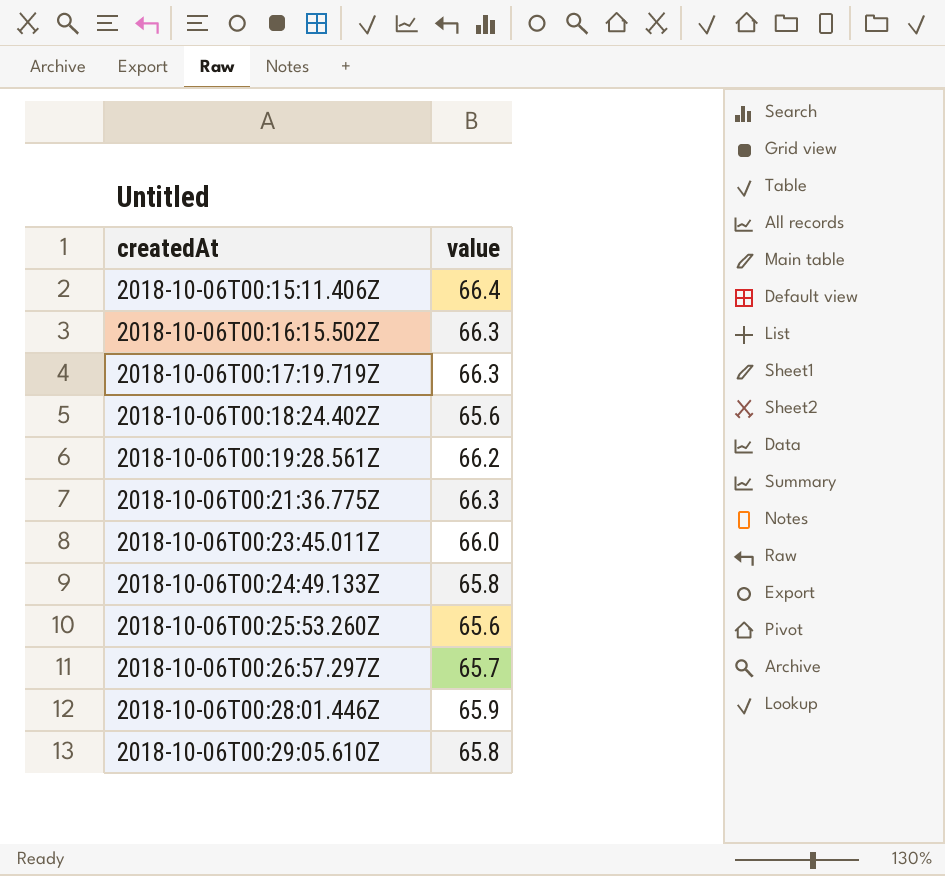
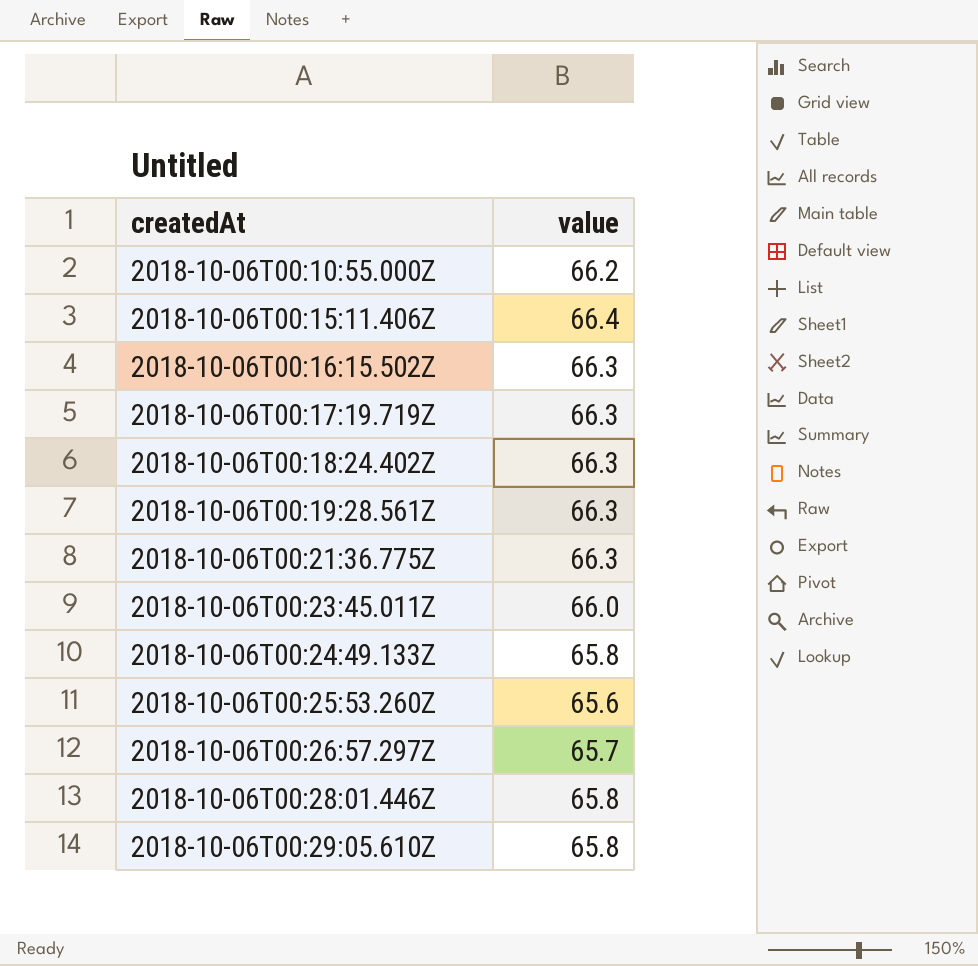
row 2018-10-06T00:10:55.000Z: none -> 66.2
2018-10-06T00:18:24.402Z | value: 65.6 -> 66.3
2018-10-06T00:19:28.561Z | value: 66.2 -> 66.3
2018-10-06T00:28:01.446Z | value: 65.9 -> 65.8

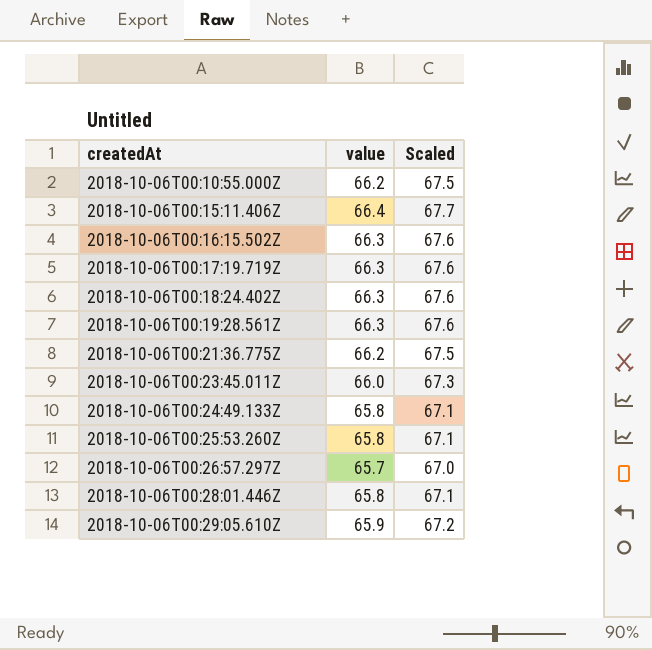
column Scaled | formula: none -> [value] * 1.02
2018-10-06T00:21:36.775Z | value: 66.3 -> 66.2
2018-10-06T00:25:53.260Z | value: 65.6 -> 65.8
2018-10-06T00:29:05.610Z | value: 65.8 -> 65.9

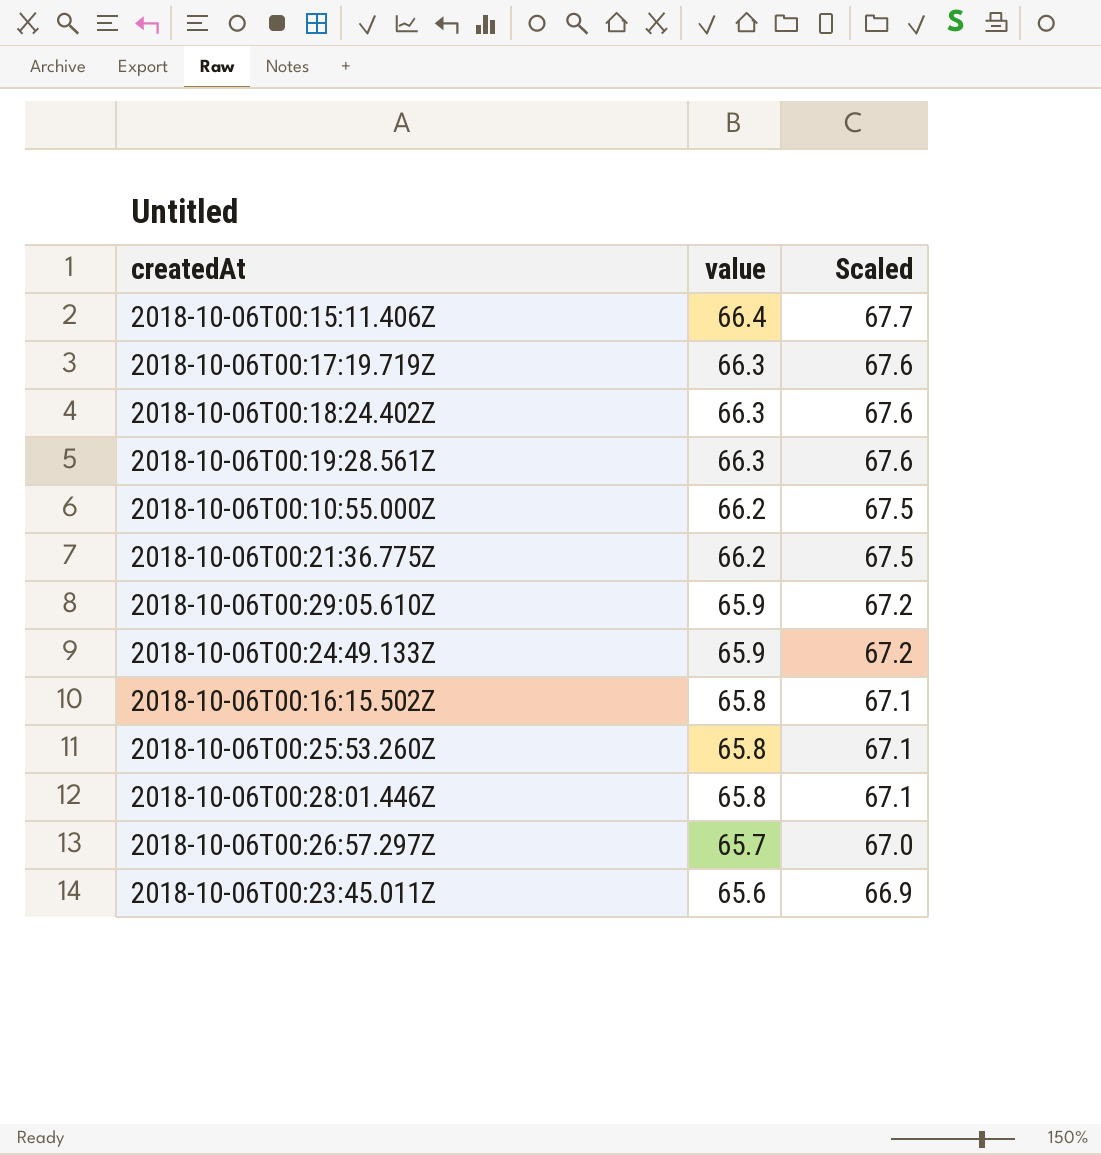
row order: createdAt ascending -> value descending
2018-10-06T00:24:49.133Z | value: 65.8 -> 65.9
2018-10-06T00:24:49.133Z | Scaled: 67.1 -> 67.2
2018-10-06T00:16:15.502Z | value: 66.3 -> 65.8
2018-10-06T00:16:15.502Z | Scaled: 67.6 -> 67.1
2018-10-06T00:23:45.011Z | value: 66.0 -> 65.6
2018-10-06T00:23:45.011Z | Scaled: 67.3 -> 66.9

